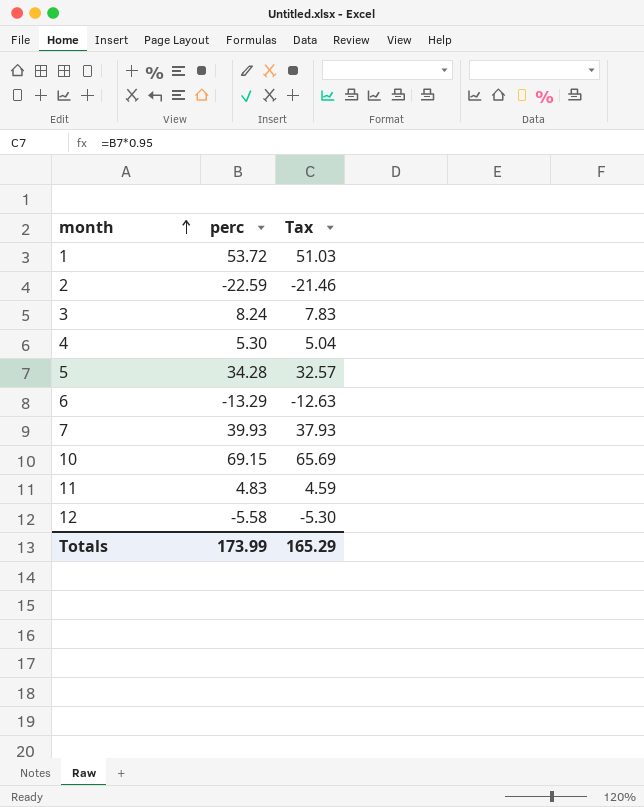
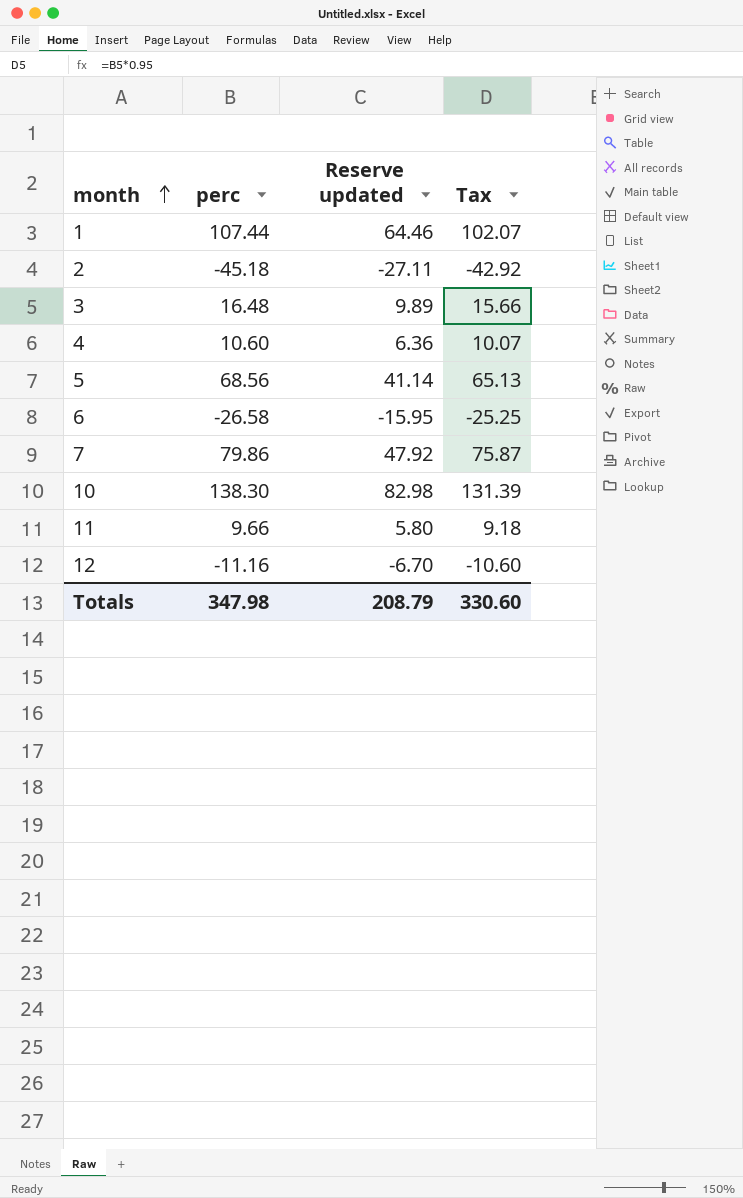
column Reserve updated | formula: none -> [perc] * 0.6
1 | perc: 53.72 -> 107.44
1 | Tax: 51.03 -> 102.07
2 | perc: -22.59 -> -45.18
2 | Tax: -21.46 -> -42.92
3 | perc: 8.24 -> 16.48
3 | Tax: 7.83 -> 15.66
4 | perc: 5.30 -> 10.60
4 | Tax: 5.04 -> 10.07
5 | perc: 34.28 -> 68.56
5 | Tax: 32.57 -> 65.13
6 | perc: -13.29 -> -26.58
6 | Tax: -12.63 -> -25.25
7 | perc: 39.93 -> 79.86
7 | Tax: 37.93 -> 75.87
10 | perc: 69.15 -> 138.30
10 | Tax: 65.69 -> 131.39
11 | perc: 4.83 -> 9.66
11 | Tax: 4.59 -> 9.18
12 | perc: -5.58 -> -11.16
12 | Tax: -5.30 -> -10.60
Totals | perc: 173.99 -> 347.98
Totals | Tax: 165.29 -> 330.60

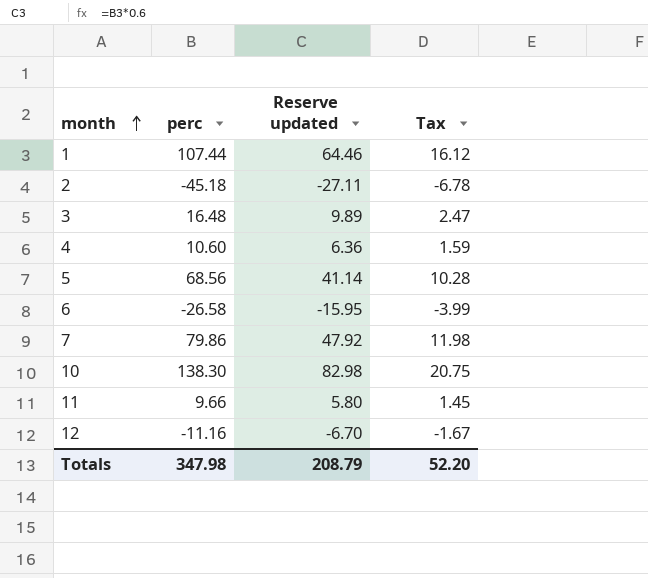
column Tax | formula: [perc] * 0.95 -> [perc] * 0.15
Totals | Tax: 330.60 -> 52.20

